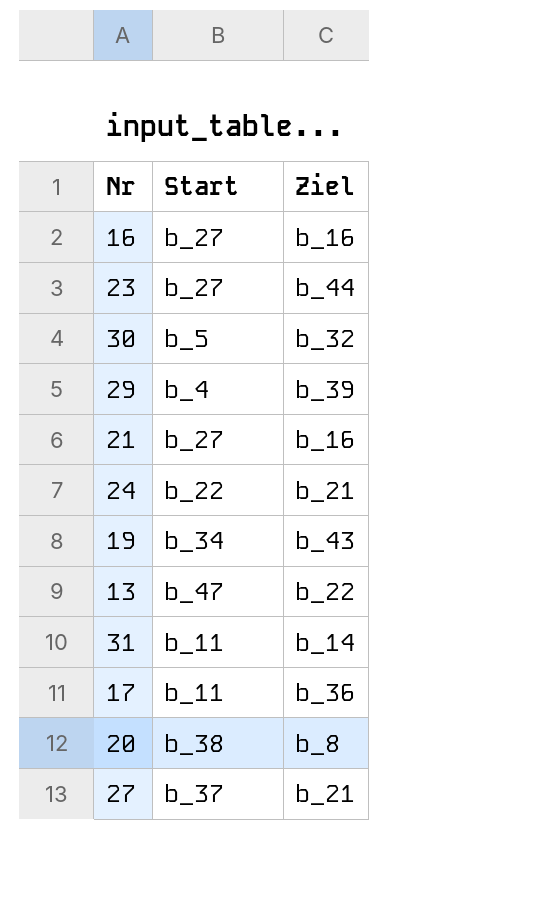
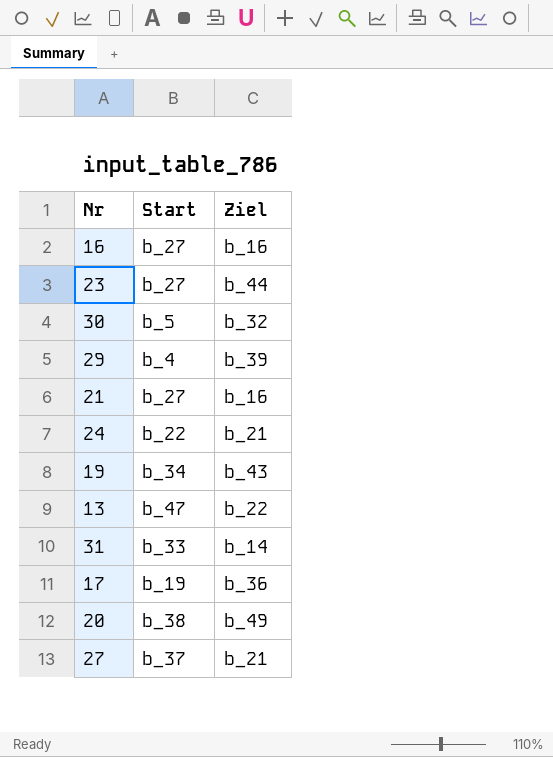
31 | Start: b_11 -> b_33
17 | Start: b_11 -> b_19
20 | Ziel: b_8 -> b_49

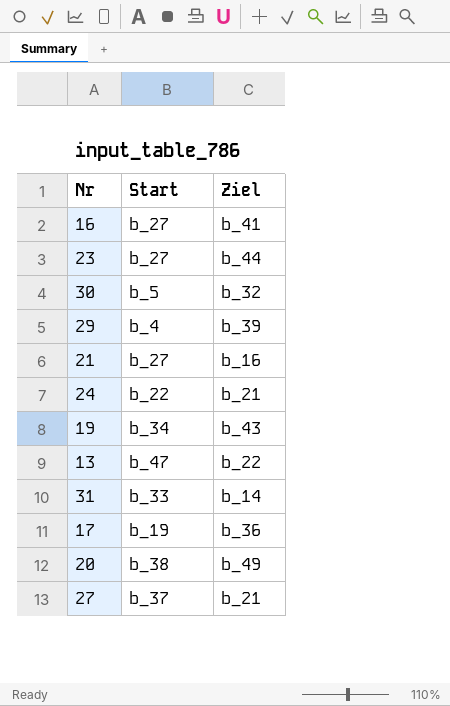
16 | Ziel: b_16 -> b_41

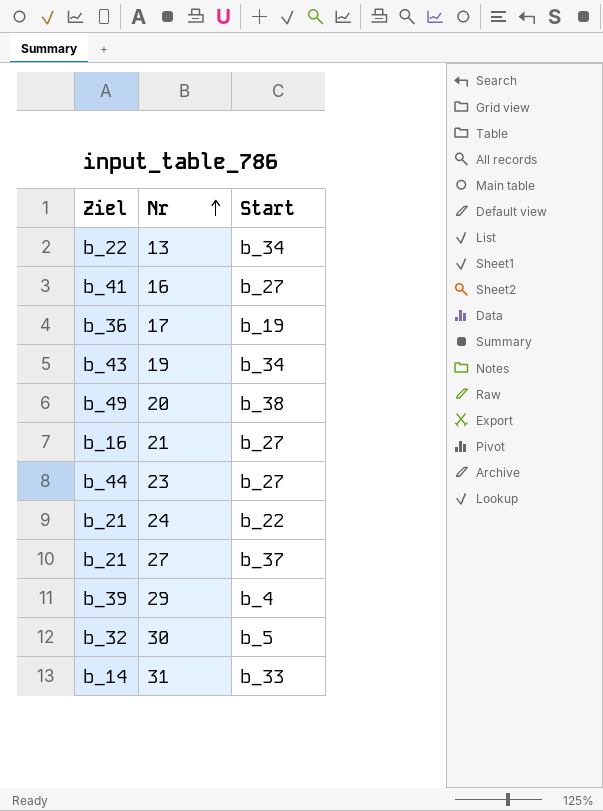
row order: none -> Nr ascending
column Ziel | position: 3 -> 1
13 | Start: b_47 -> b_34

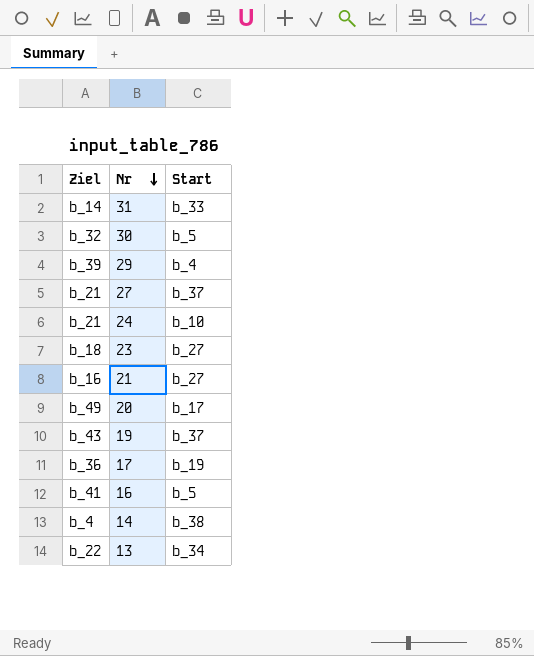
row order: Nr ascending -> Nr descending
24 | Start: b_22 -> b_10
23 | Ziel: b_44 -> b_18
20 | Start: b_38 -> b_17
19 | Start: b_34 -> b_37
16 | Start: b_27 -> b_5
row 14: none -> b_4 | b_38

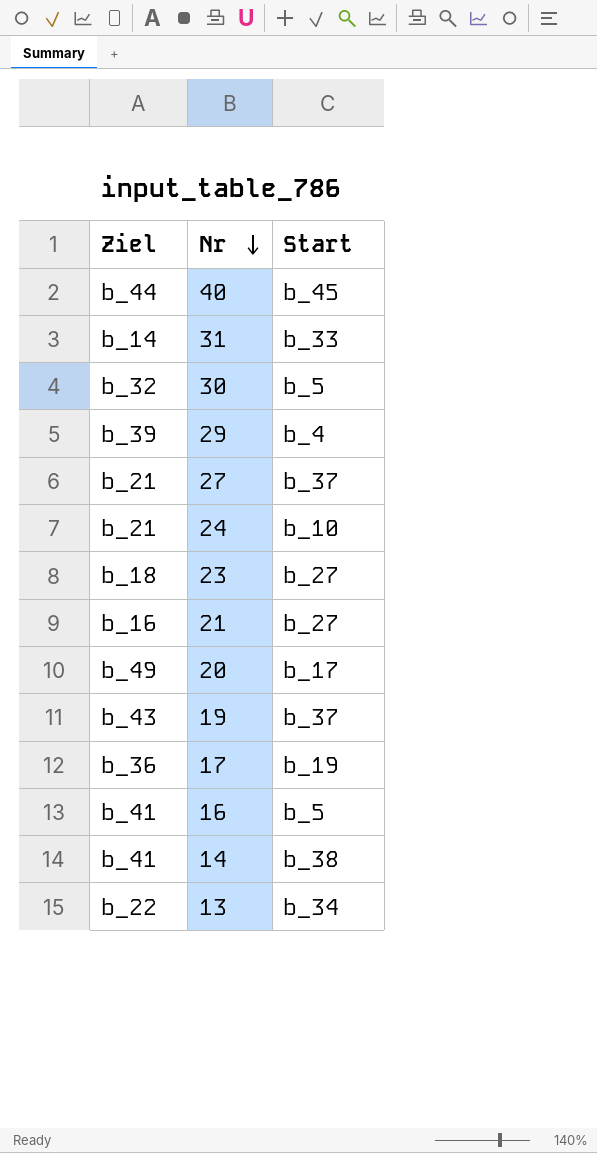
row 40: none -> b_44 | b_45
14 | Ziel: b_4 -> b_41

